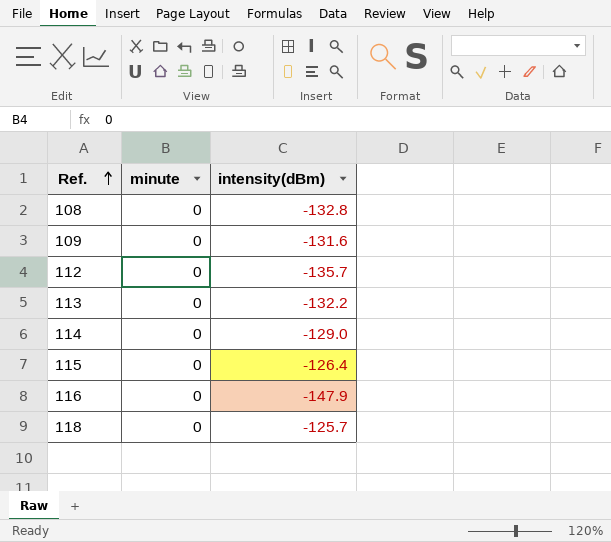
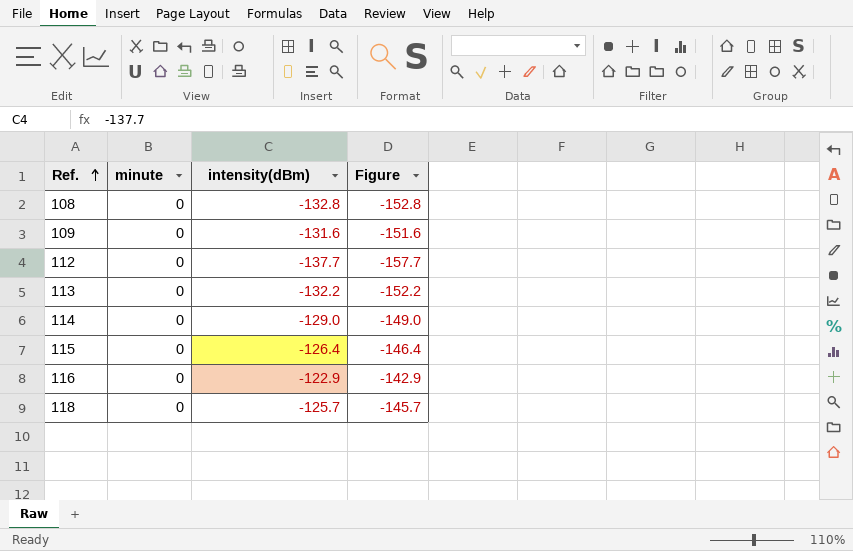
column Figure | formula: none -> [intensity(dBm)] - 20
112 | intensity(dBm): -135.7 -> -137.7
116 | intensity(dBm): -147.9 -> -122.9

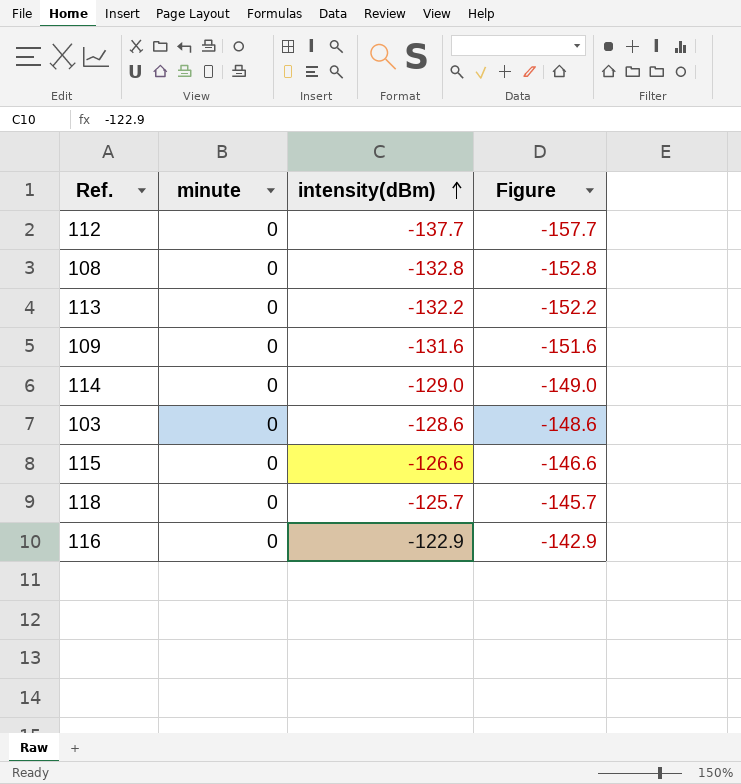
row order: Ref. ascending -> intensity(dBm) ascending
row 103: none -> 0 | -128.6 | -148.6
115 | intensity(dBm): -126.4 -> -126.6
115 | Figure: -146.4 -> -146.6

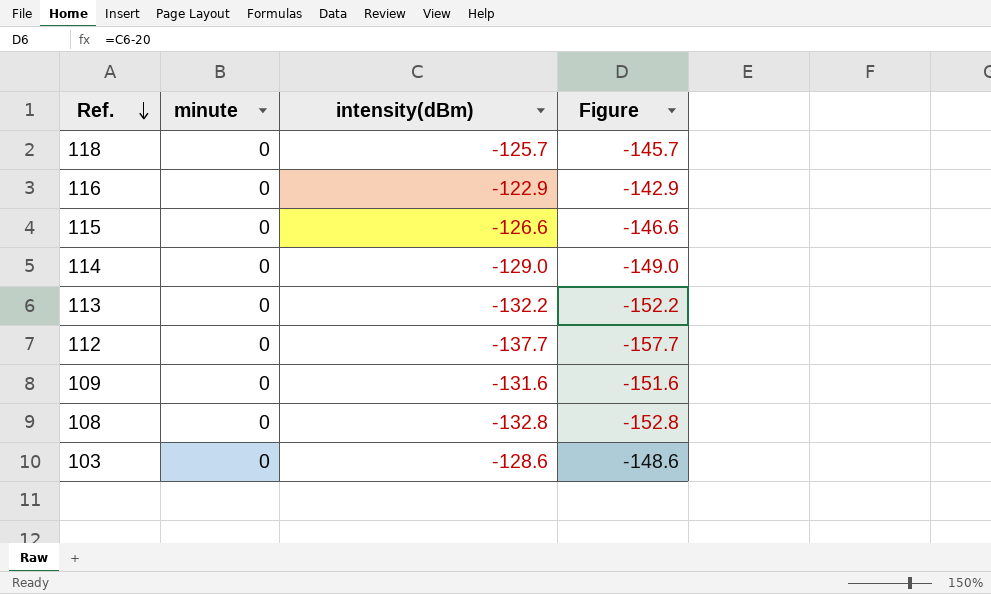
row order: intensity(dBm) ascending -> Ref. descending

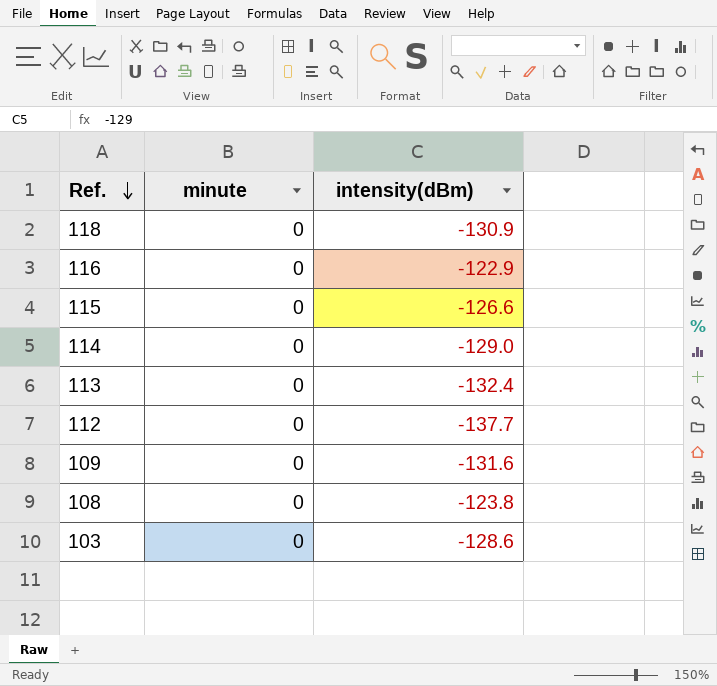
column Figure | formula: [intensity(dBm)] - 20 -> none
118 | intensity(dBm): -125.7 -> -130.9
113 | intensity(dBm): -132.2 -> -132.4
108 | intensity(dBm): -132.8 -> -123.8

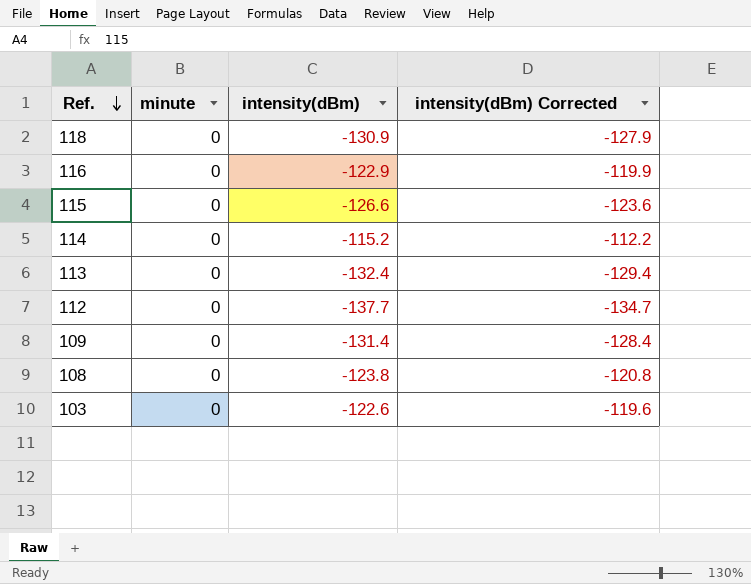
column intensity(dBm) Corrected | formula: none -> [intensity(dBm)] + 3
114 | intensity(dBm): -129.0 -> -115.2
109 | intensity(dBm): -131.6 -> -131.4
103 | intensity(dBm): -128.6 -> -122.6

